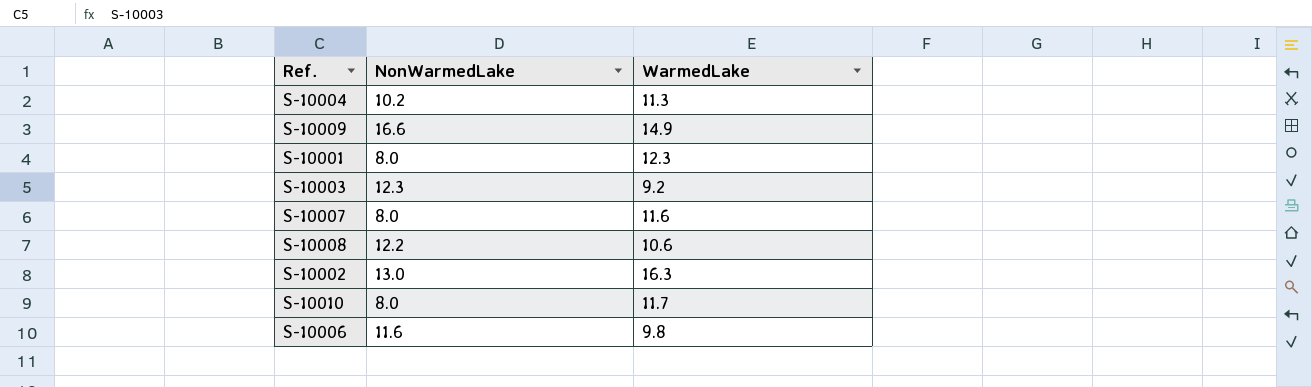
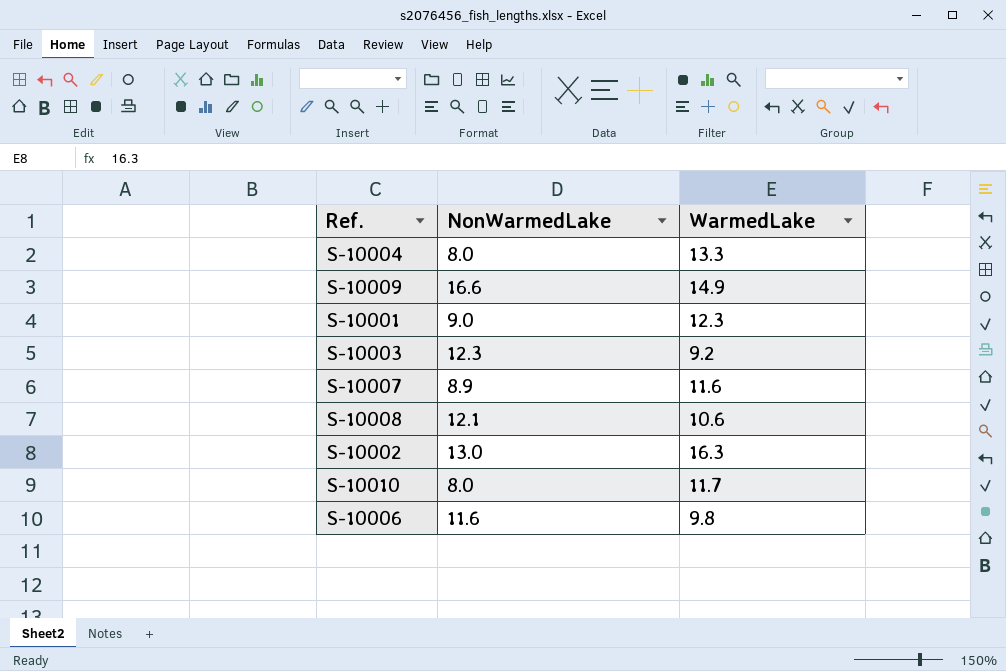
S-10004 | NonWarmedLake: 10.2 -> 8.0
S-10004 | WarmedLake: 11.3 -> 13.3
S-10001 | NonWarmedLake: 8.0 -> 9.0
S-10007 | NonWarmedLake: 8.0 -> 8.9
S-10008 | NonWarmedLake: 12.2 -> 12.1

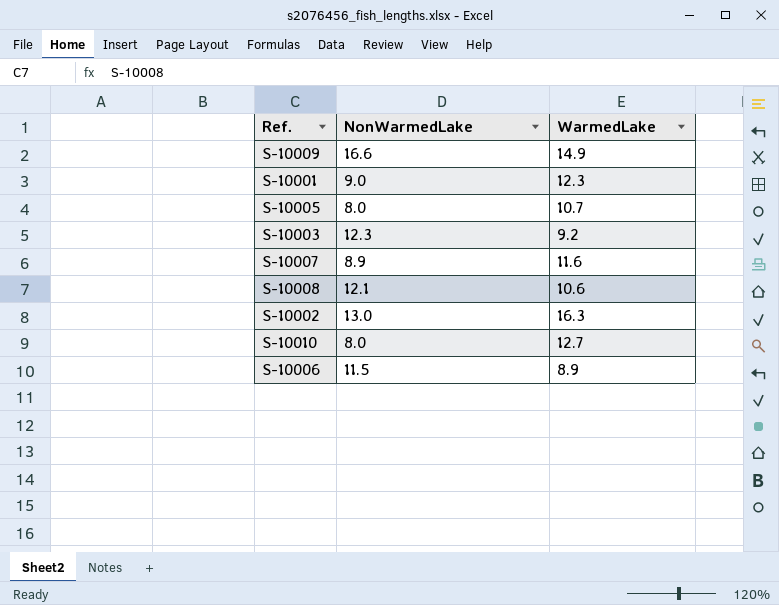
row S-10004: 8.0 | 13.3 -> none
row S-10005: none -> 8.0 | 10.7
S-10010 | WarmedLake: 11.7 -> 12.7
S-10006 | NonWarmedLake: 11.6 -> 11.5
S-10006 | WarmedLake: 9.8 -> 8.9

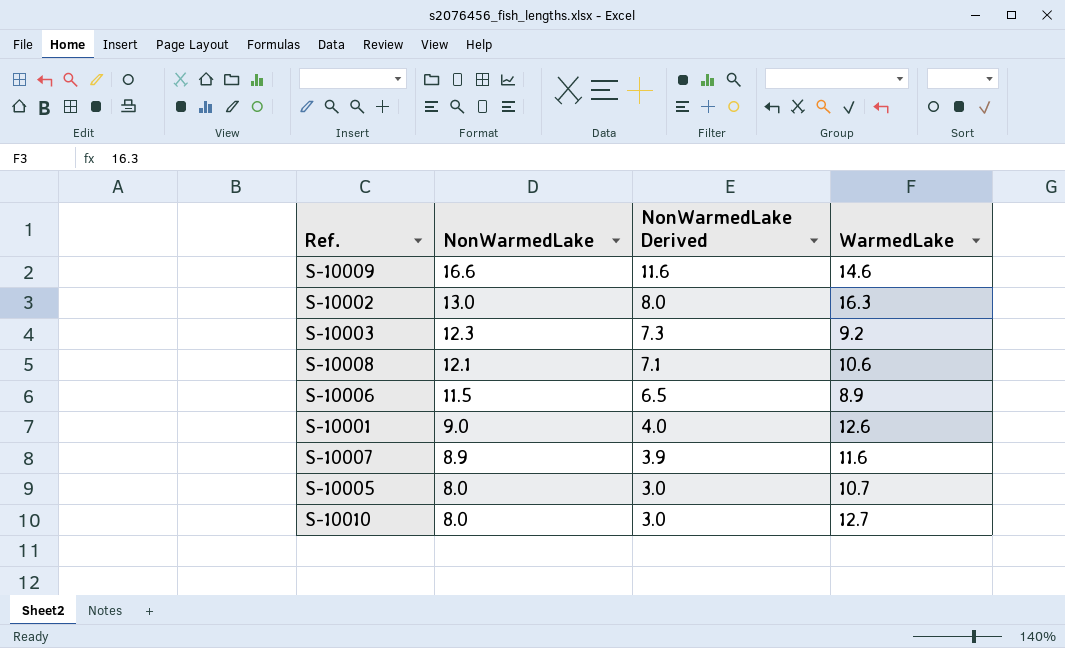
row order: none -> NonWarmedLake descending
column NonWarmedLake Derived | formula: none -> [NonWarmedLake] - 5
S-10009 | WarmedLake: 14.9 -> 14.6
S-10001 | WarmedLake: 12.3 -> 12.6

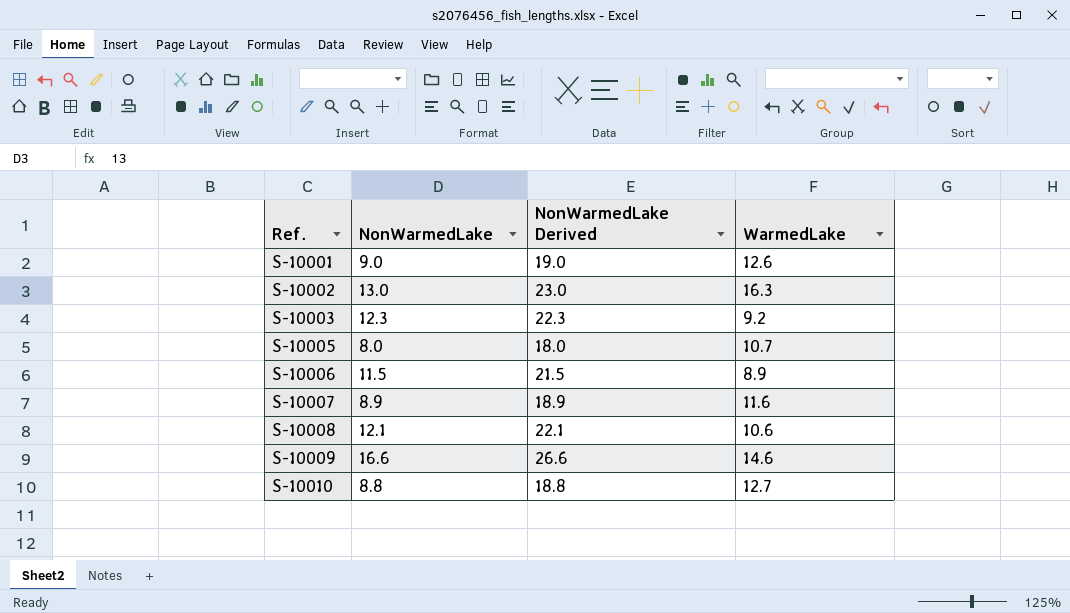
row order: NonWarmedLake descending -> Ref. ascending
column NonWarmedLake Derived | formula: [NonWarmedLake] - 5 -> [NonWarmedLake] + 10
S-10010 | NonWarmedLake: 8.0 -> 8.8

